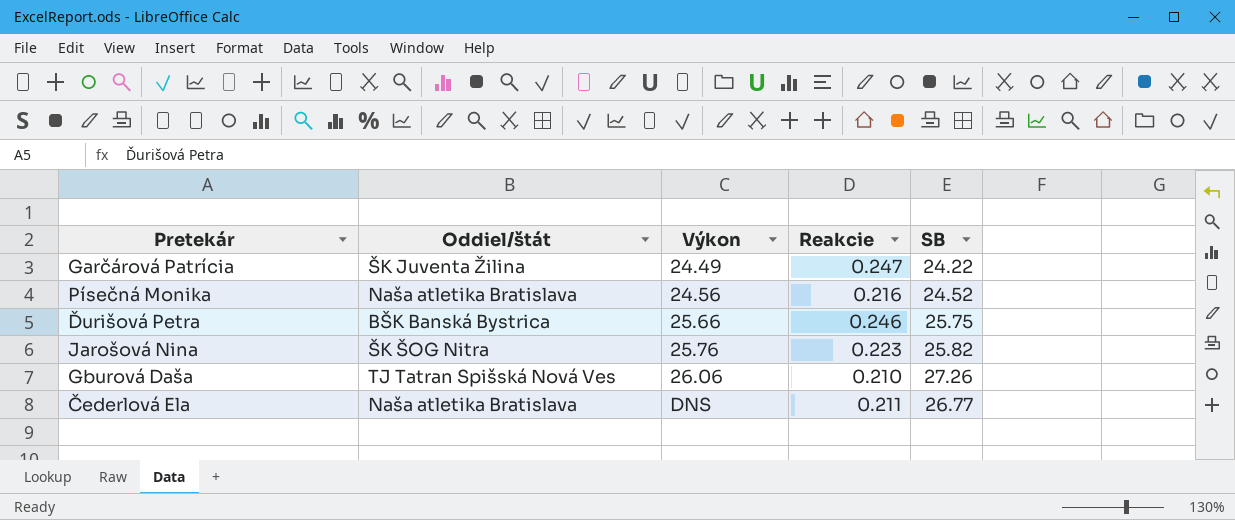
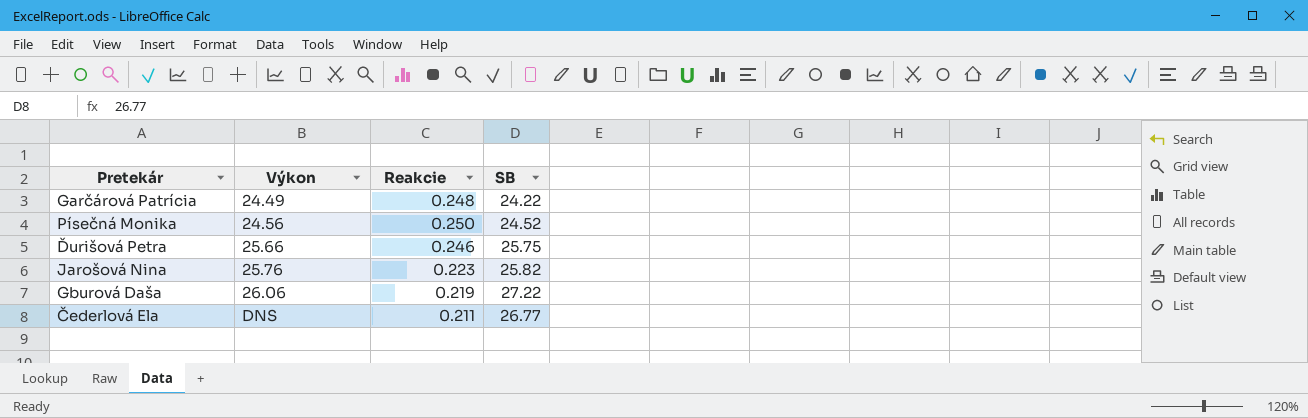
column Oddiel/štát | position: 2 -> none
Garčárová Patrícia | Reakcie: 0.247 -> 0.248
Písečná Monika | Reakcie: 0.216 -> 0.250
Gburová Daša | Reakcie: 0.210 -> 0.219
Gburová Daša | SB: 27.26 -> 27.22

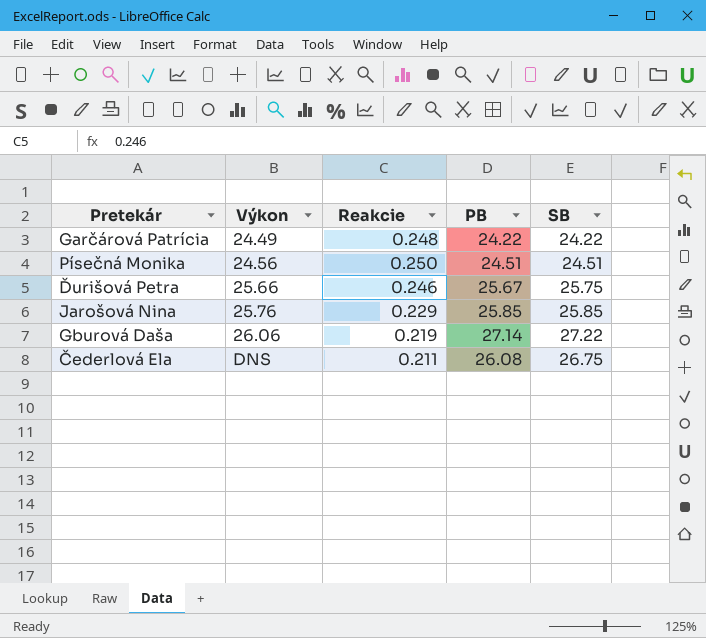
column PB | position: none -> 4
Písečná Monika | SB: 24.52 -> 24.51
Jarošová Nina | Reakcie: 0.223 -> 0.229
Jarošová Nina | SB: 25.82 -> 25.85
Čederlová Ela | SB: 26.77 -> 26.75

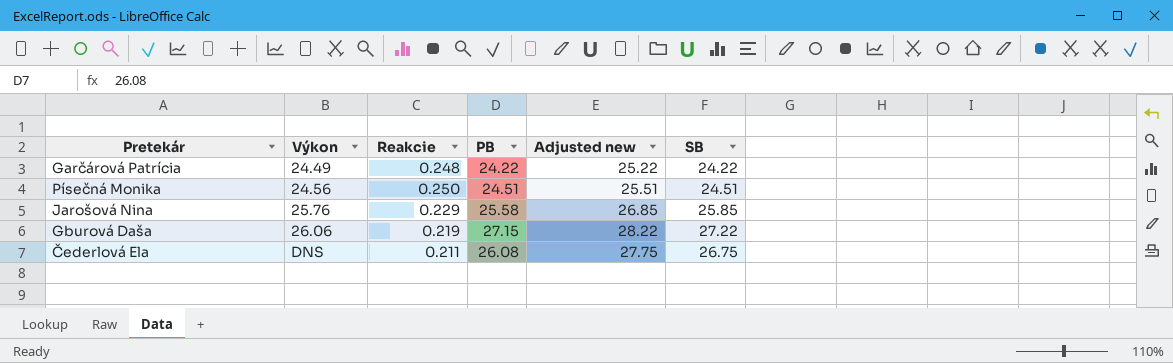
column Adjusted new | formula: none -> [SB] + 1
row Ďurišová Petra: 25.66 | 0.246 | 25.67 | 25.75 -> none
Jarošová Nina | PB: 25.85 -> 25.58
Gburová Daša | PB: 27.14 -> 27.15

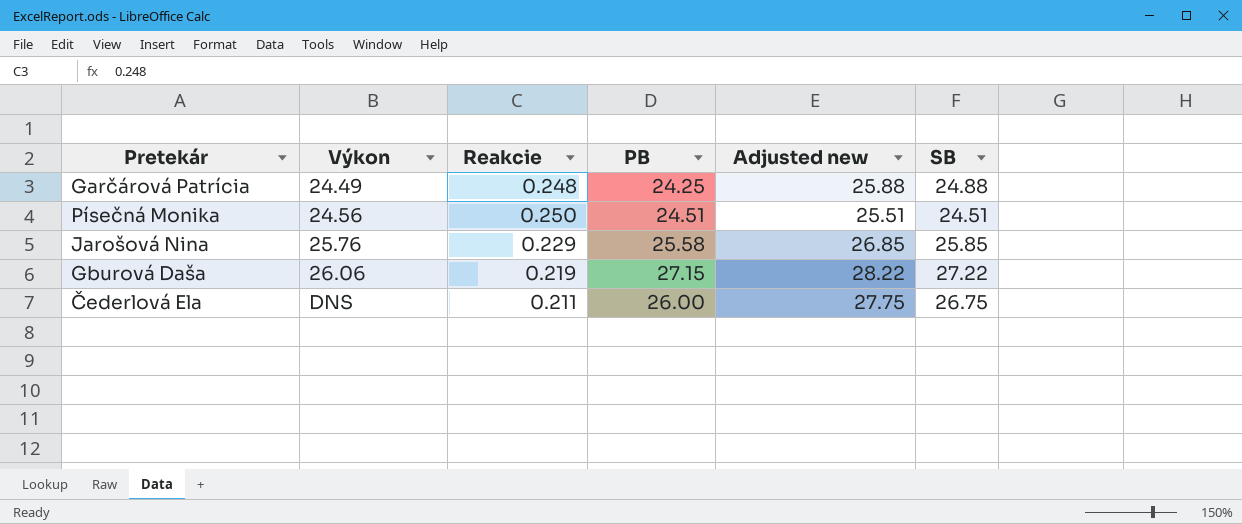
Garčárová Patrícia | PB: 24.22 -> 24.25
Garčárová Patrícia | Adjusted new: 25.22 -> 25.88
Garčárová Patrícia | SB: 24.22 -> 24.88
Čederlová Ela | PB: 26.08 -> 26.00

